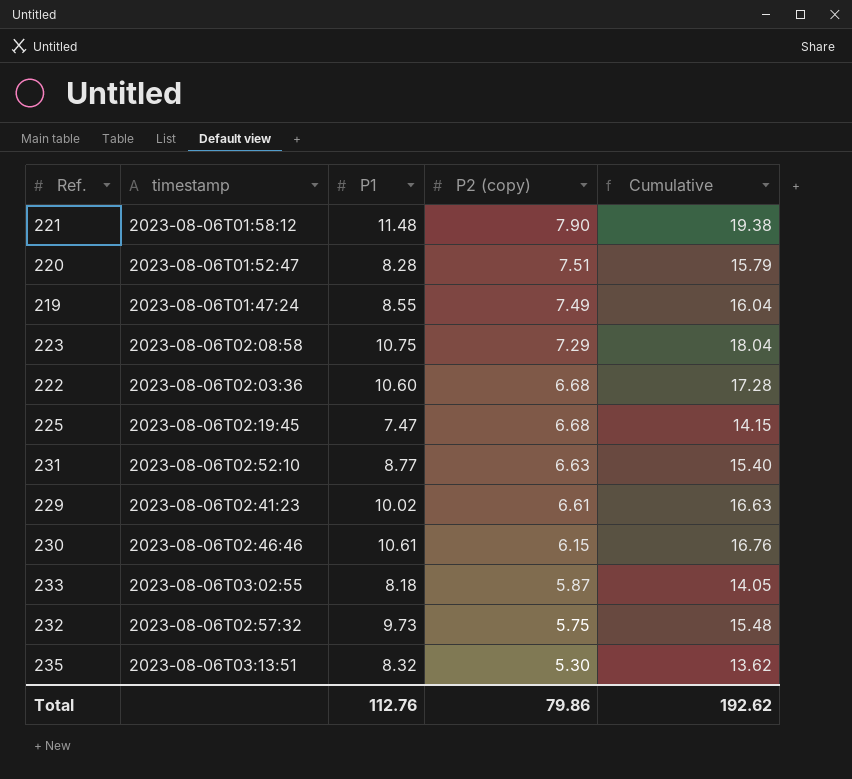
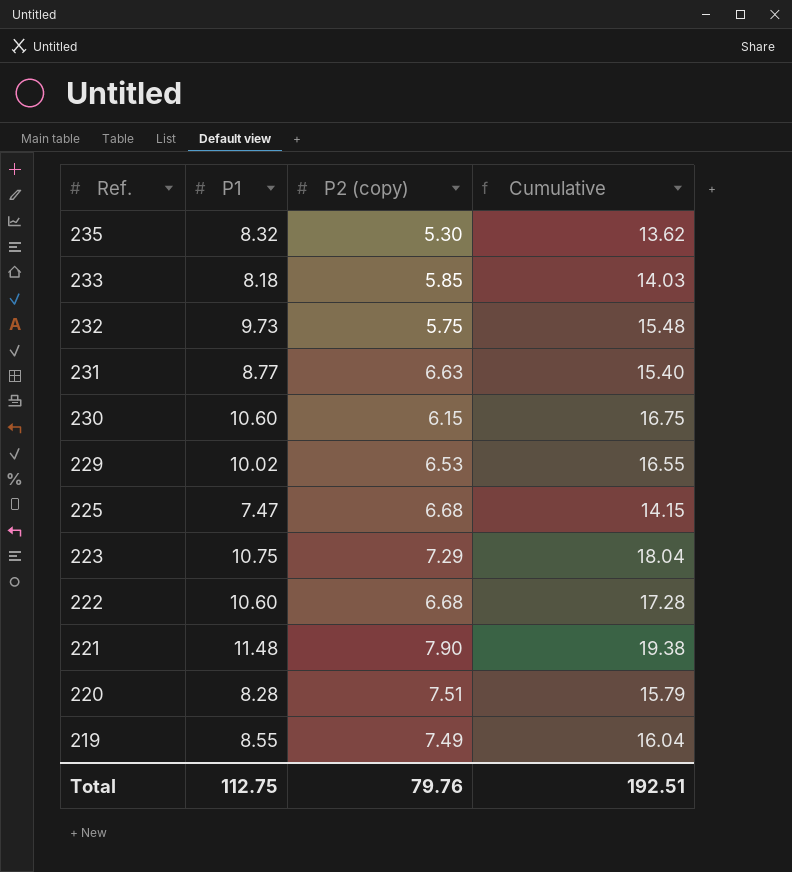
row order: P2 (copy) descending -> Ref. descending
column timestamp | position: 2 -> none
233 | P2 (copy): 5.87 -> 5.85
233 | Cumulative: 14.05 -> 14.03
230 | P1: 10.61 -> 10.60
230 | Cumulative: 16.76 -> 16.75
229 | P2 (copy): 6.61 -> 6.53
229 | Cumulative: 16.63 -> 16.55
Total | P1: 112.76 -> 112.75
Total | P2 (copy): 79.86 -> 79.76
Total | Cumulative: 192.62 -> 192.51

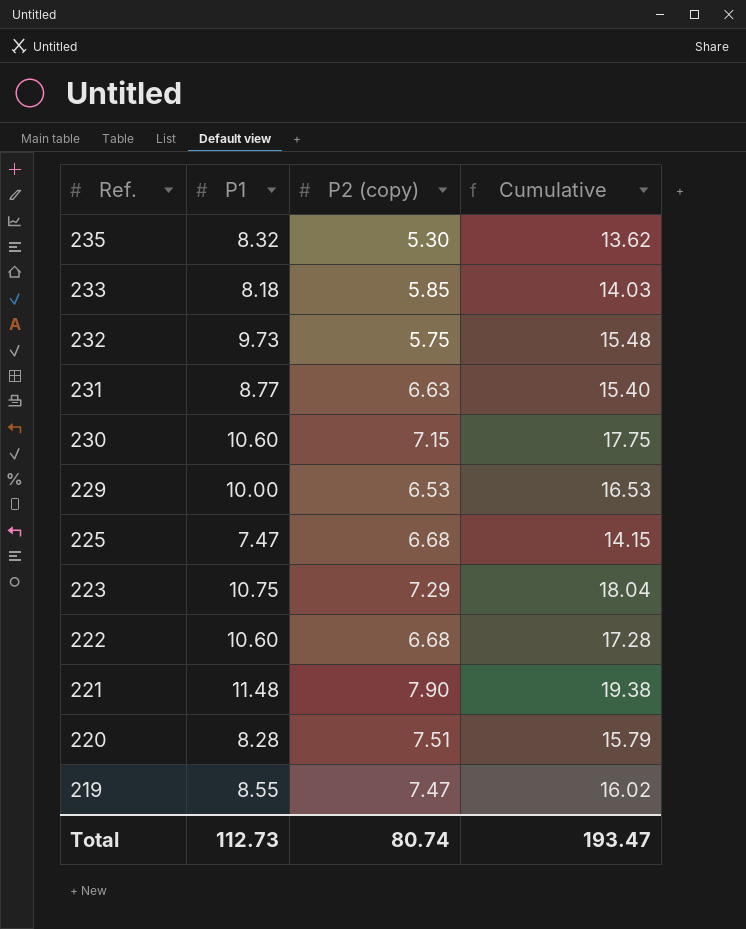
230 | P2 (copy): 6.15 -> 7.15
230 | Cumulative: 16.75 -> 17.75
229 | P1: 10.02 -> 10.00
229 | Cumulative: 16.55 -> 16.53
219 | P2 (copy): 7.49 -> 7.47
219 | Cumulative: 16.04 -> 16.02
Total | P1: 112.75 -> 112.73
Total | P2 (copy): 79.76 -> 80.74
Total | Cumulative: 192.51 -> 193.47

